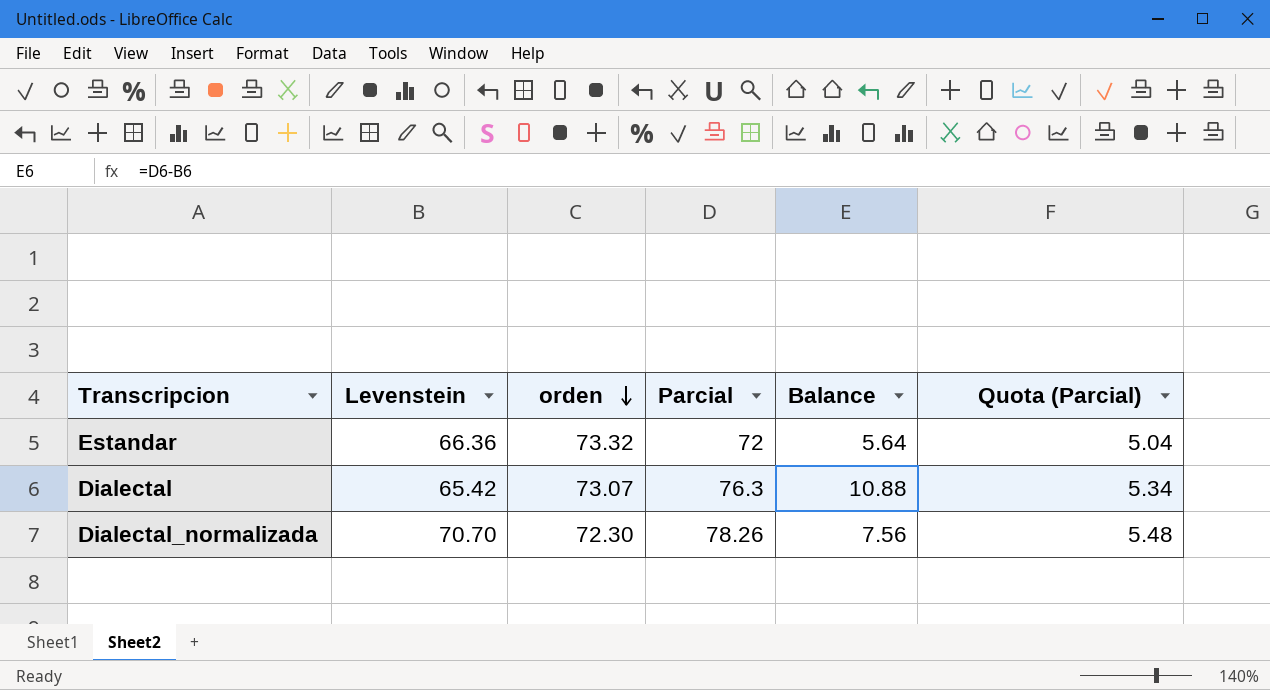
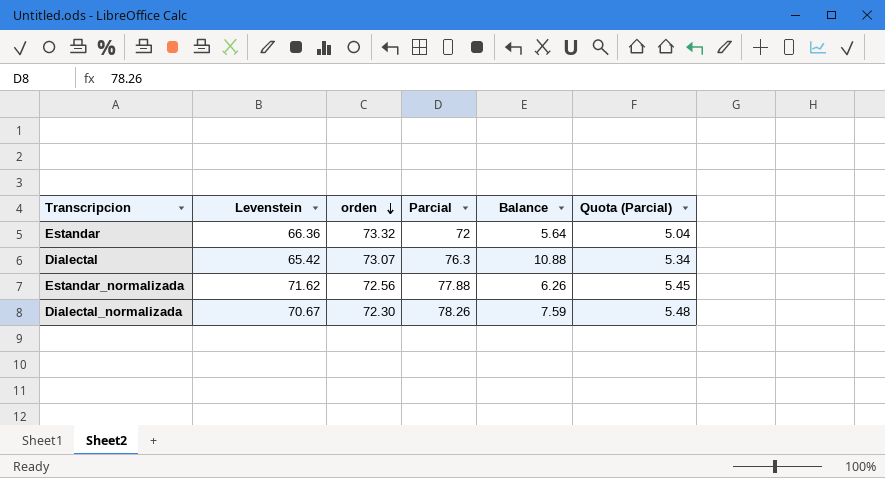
row Estandar_normalizada: none -> 71.62 | 72.56 | 77.88 | 6.26 | 5.45
Dialectal_normalizada | Levenstein: 70.70 -> 70.67
Dialectal_normalizada | Balance: 7.56 -> 7.59

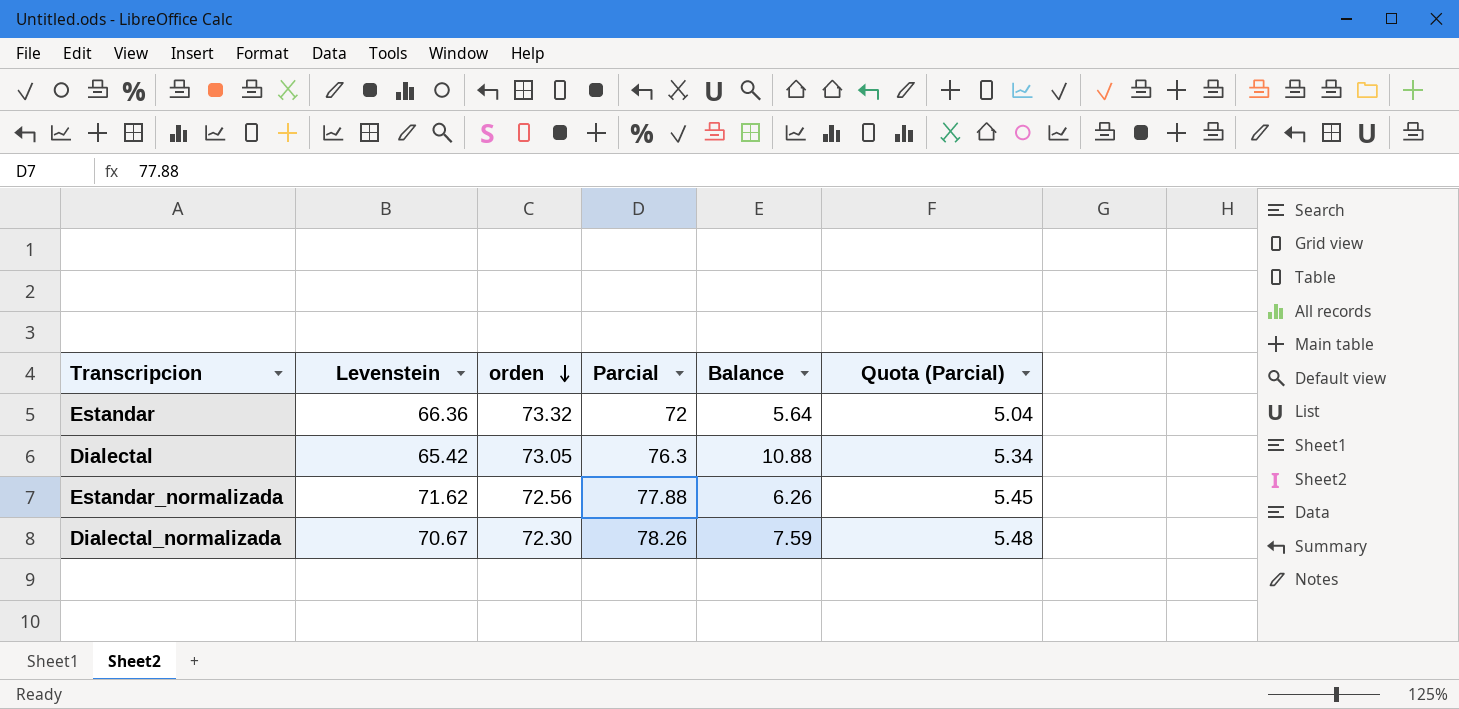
Dialectal | orden: 73.07 -> 73.05

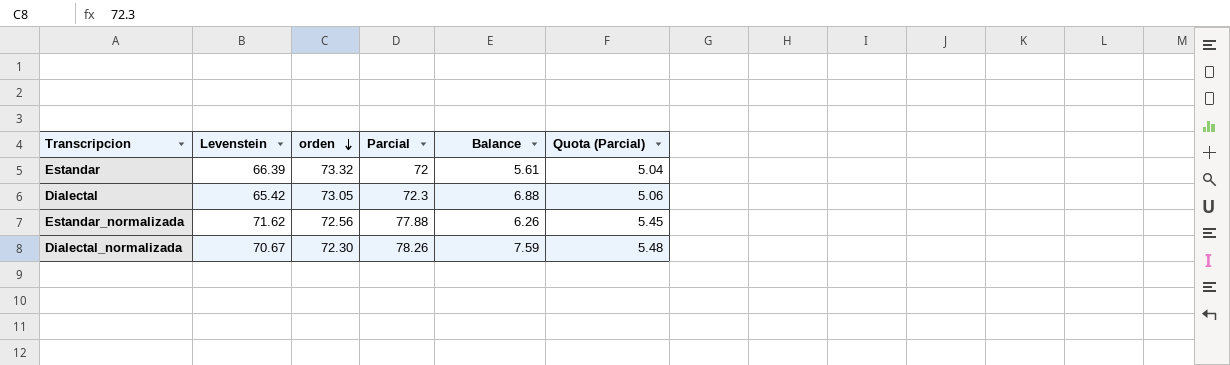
Estandar | Levenstein: 66.36 -> 66.39
Estandar | Balance: 5.64 -> 5.61
Dialectal | Parcial: 76.3 -> 72.3
Dialectal | Balance: 10.88 -> 6.88
Dialectal | Quota (Parcial): 5.34 -> 5.06

